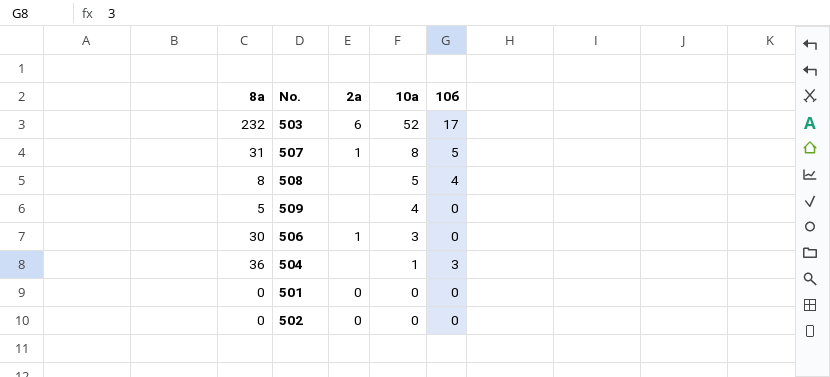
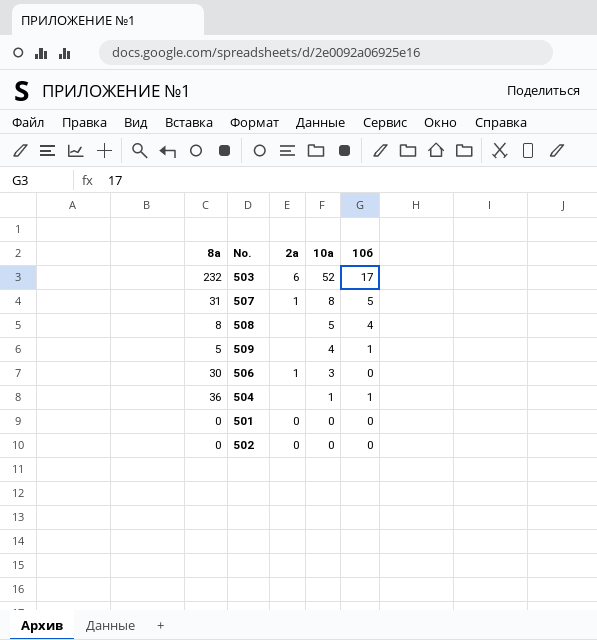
509 | 10б: 0 -> 1
504 | 10б: 3 -> 1

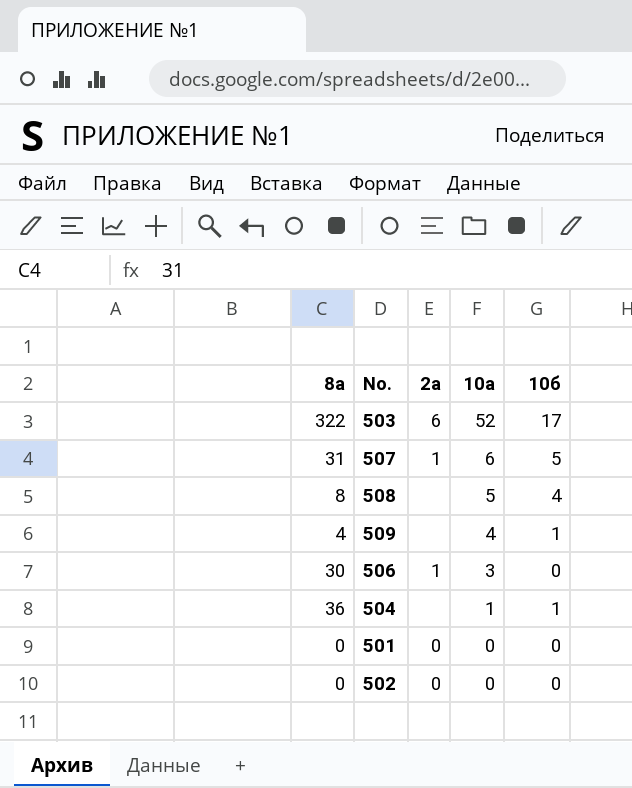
503 | 8а: 232 -> 322
507 | 10а: 8 -> 6
509 | 8а: 5 -> 4

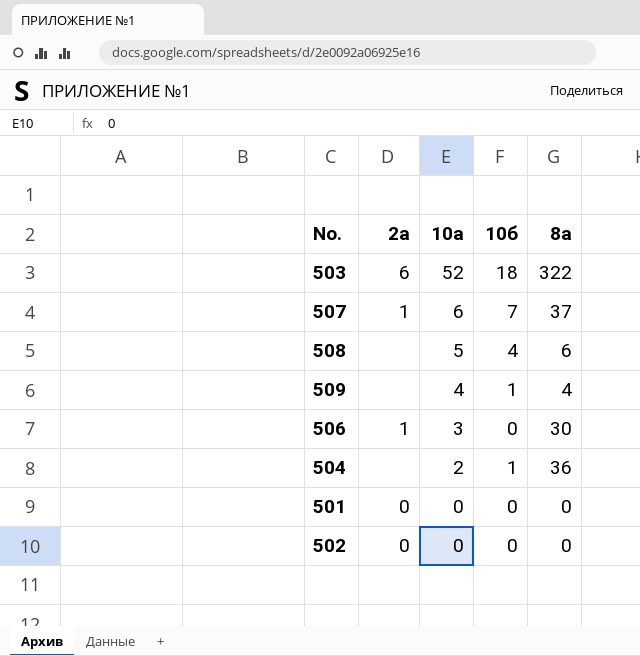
column 8а | position: 1 -> 5
503 | 10б: 17 -> 18
507 | 10б: 5 -> 7
507 | 8а: 31 -> 37
508 | 8а: 8 -> 6
504 | 10а: 1 -> 2

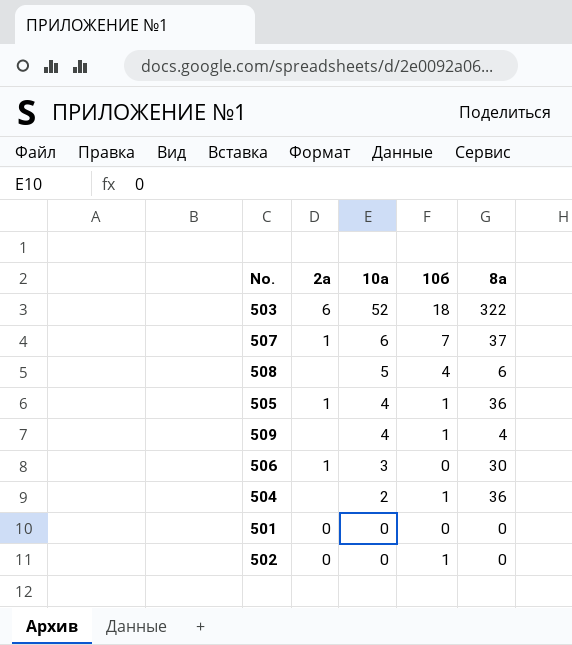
row 505: none -> 1 | 4 | 1 | 36
502 | 10б: 0 -> 1

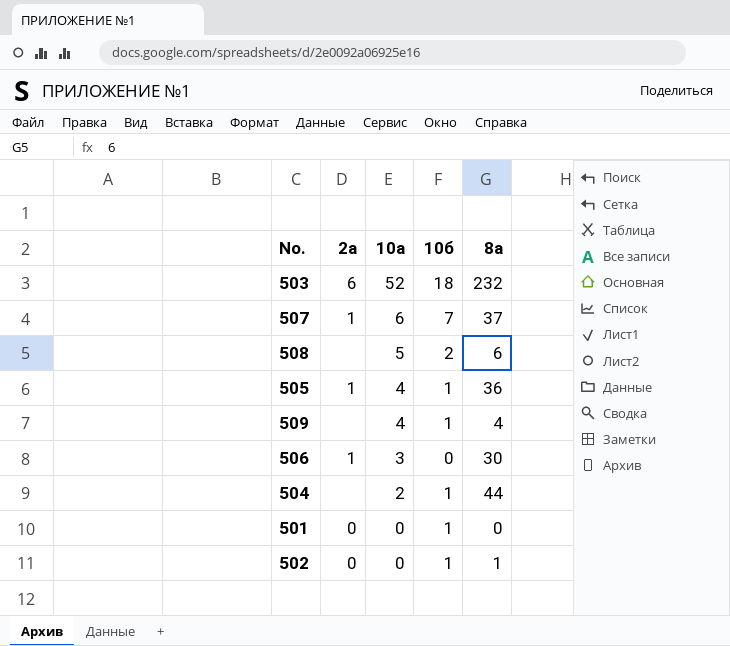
503 | 8а: 322 -> 232
508 | 10б: 4 -> 2
504 | 8а: 36 -> 44
501 | 10б: 0 -> 1
502 | 8а: 0 -> 1

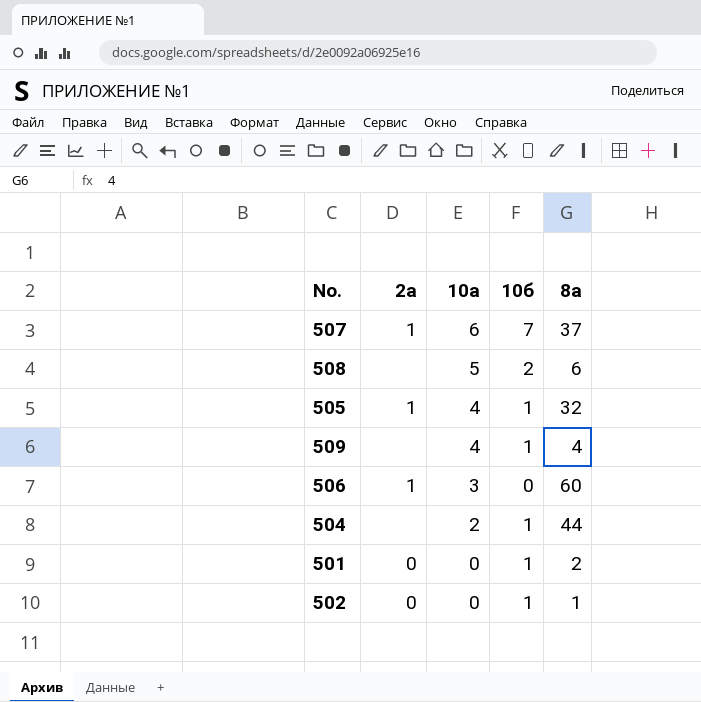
row 503: 6 | 52 | 18 | 232 -> none
505 | 8а: 36 -> 32
506 | 8а: 30 -> 60
501 | 8а: 0 -> 2

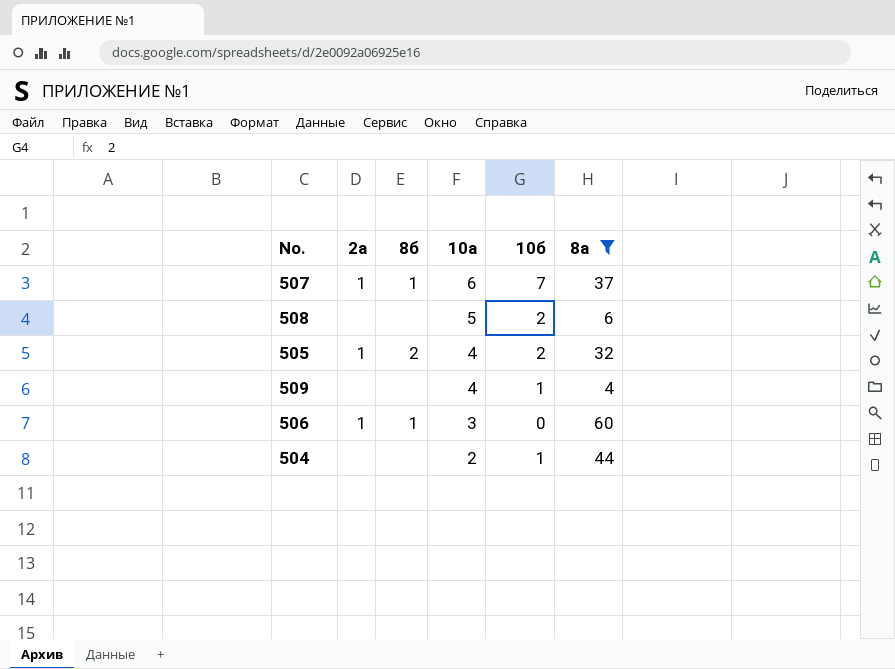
filter: none -> 8а >= 4
column 8б | position: none -> 3
505 | 10б: 1 -> 2

